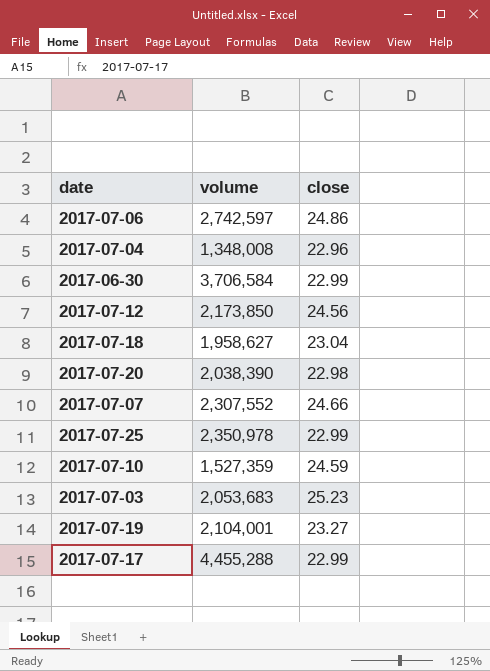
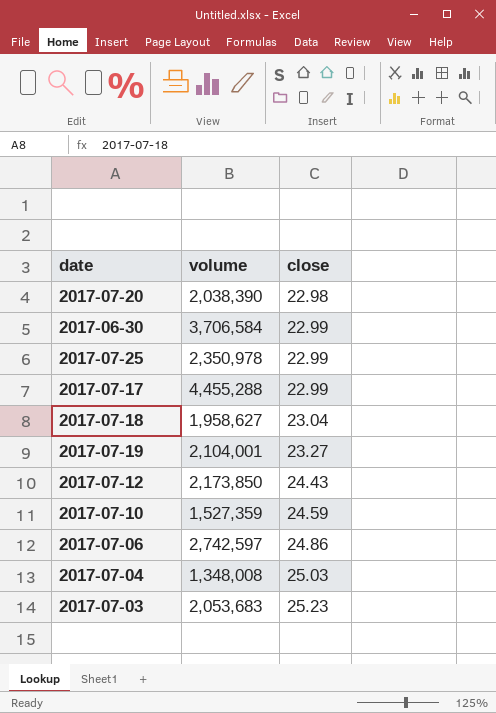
row order: none -> close ascending
row 2017-07-07: 2,307,552 | 24.66 -> none
2017-07-12 | close: 24.56 -> 24.43
2017-07-04 | close: 22.96 -> 25.03

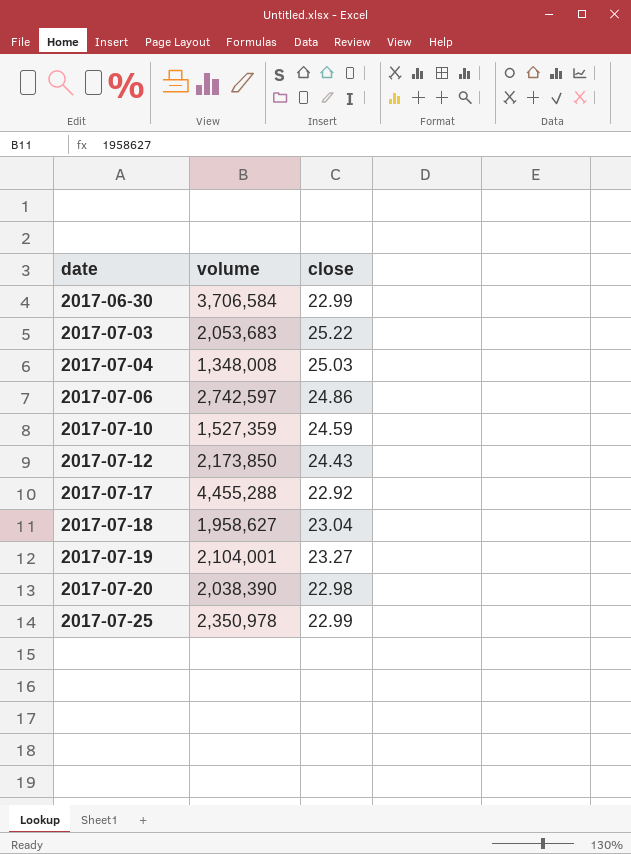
row order: close ascending -> date ascending
2017-07-03 | close: 25.23 -> 25.22
2017-07-17 | close: 22.99 -> 22.92

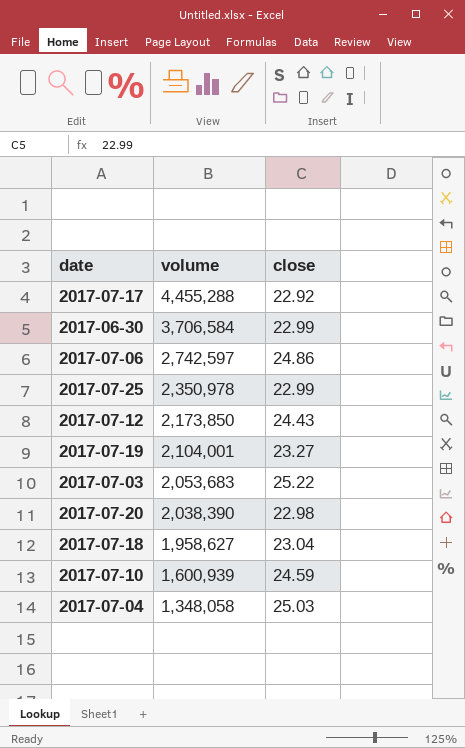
row order: date ascending -> volume descending
2017-07-10 | volume: 1,527,359 -> 1,600,939
2017-07-04 | volume: 1,348,008 -> 1,348,058

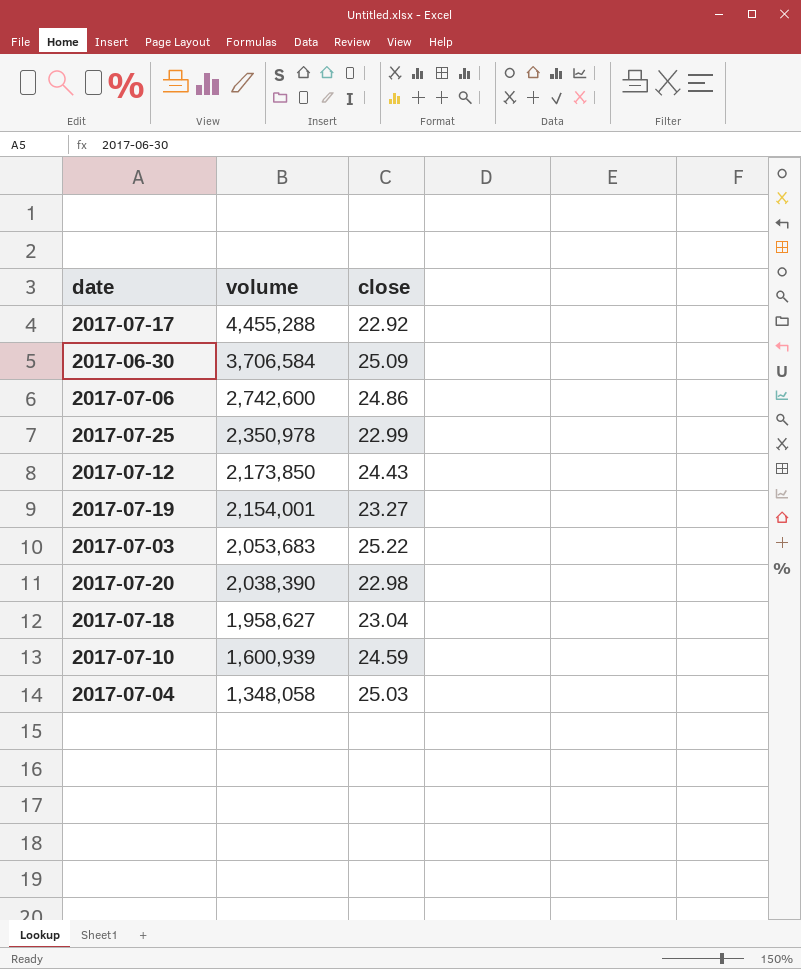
2017-06-30 | close: 22.99 -> 25.09
2017-07-06 | volume: 2,742,597 -> 2,742,600
2017-07-19 | volume: 2,104,001 -> 2,154,001

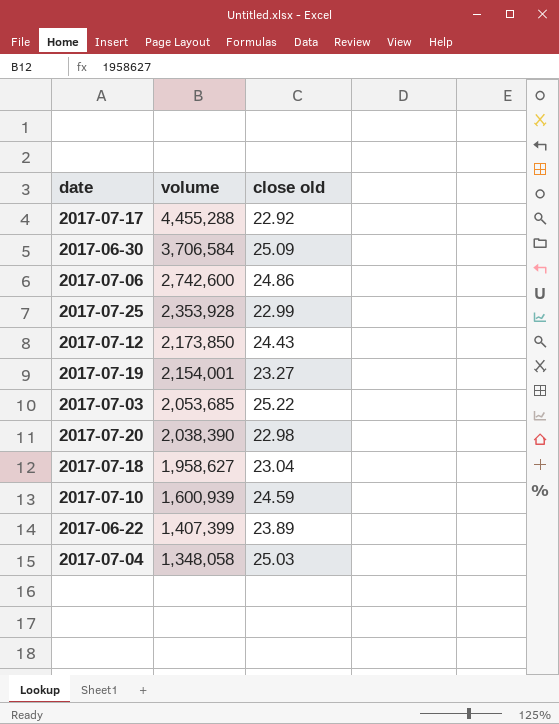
column name: close -> close old
2017-07-25 | volume: 2,350,978 -> 2,353,928
2017-07-03 | volume: 2,053,683 -> 2,053,685
row 2017-06-22: none -> 1,407,399 | 23.89

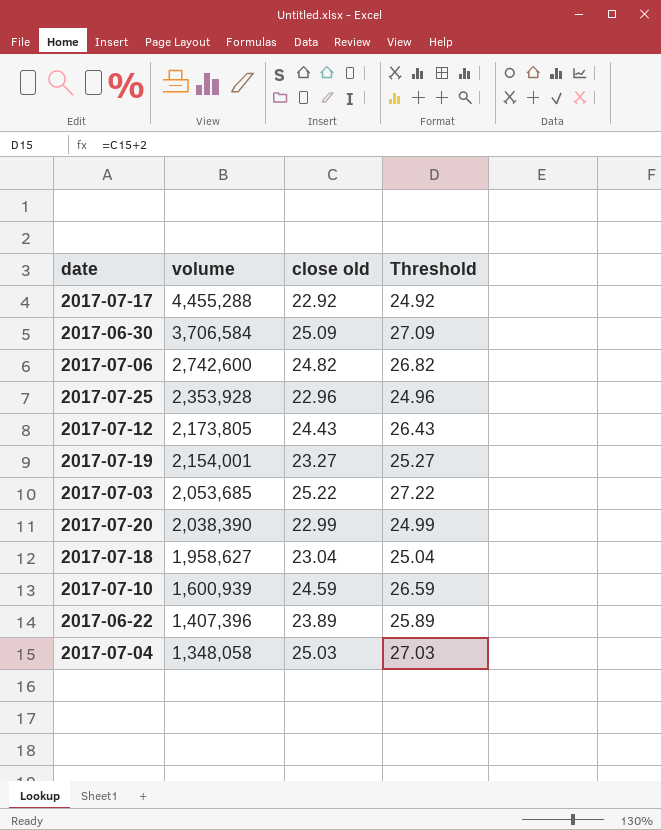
column Threshold | formula: none -> [close old] + 2
2017-07-06 | close old: 24.86 -> 24.82
2017-07-25 | close old: 22.99 -> 22.96
2017-07-12 | volume: 2,173,850 -> 2,173,805
2017-07-20 | close old: 22.98 -> 22.99
2017-06-22 | volume: 1,407,399 -> 1,407,396

